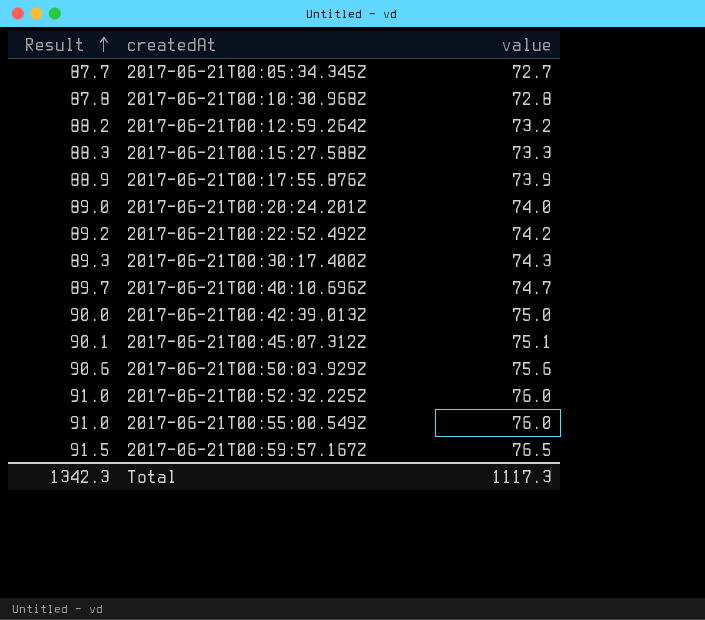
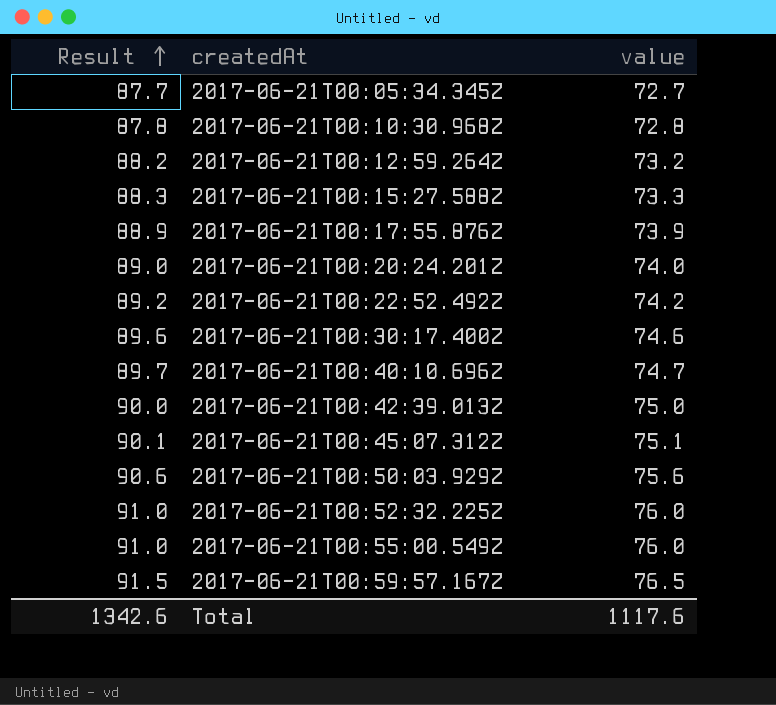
2017-06-21T00:30:17.400Z | Result: 89.3 -> 89.6
2017-06-21T00:30:17.400Z | value: 74.3 -> 74.6
Total | Result: 1342.3 -> 1342.6
Total | value: 1117.3 -> 1117.6

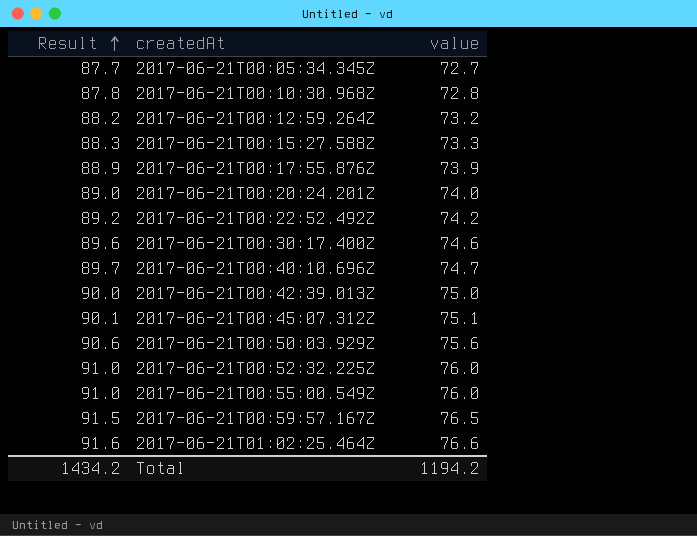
row 2017-06-21T01:02:25.464Z: none -> 91.6 | 76.6
Total | Result: 1342.6 -> 1434.2
Total | value: 1117.6 -> 1194.2

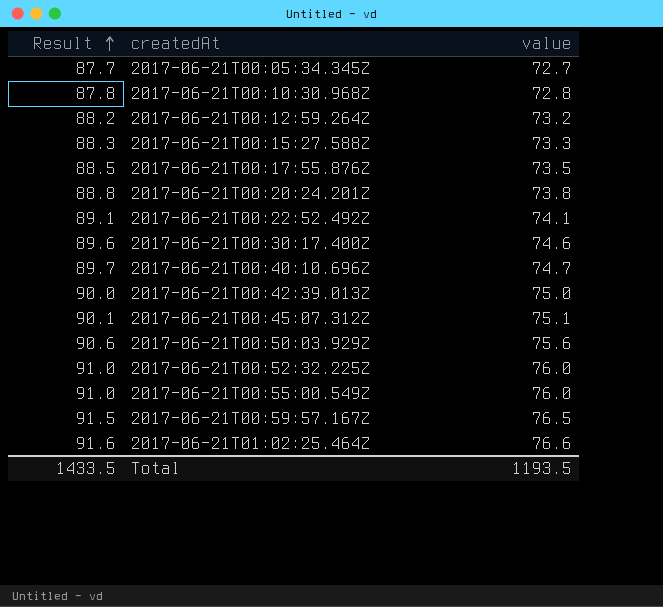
2017-06-21T00:17:55.876Z | Result: 88.9 -> 88.5
2017-06-21T00:17:55.876Z | value: 73.9 -> 73.5
2017-06-21T00:20:24.201Z | Result: 89.0 -> 88.8
2017-06-21T00:20:24.201Z | value: 74.0 -> 73.8
2017-06-21T00:22:52.492Z | Result: 89.2 -> 89.1
2017-06-21T00:22:52.492Z | value: 74.2 -> 74.1
Total | Result: 1434.2 -> 1433.5
Total | value: 1194.2 -> 1193.5

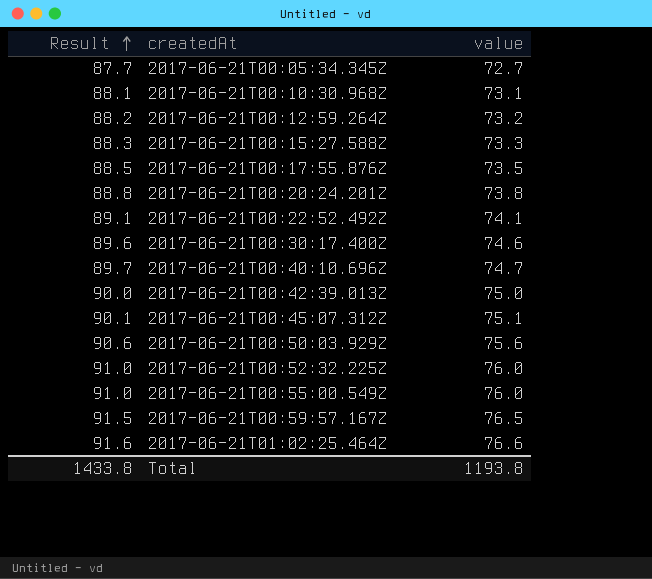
2017-06-21T00:10:30.968Z | Result: 87.8 -> 88.1
2017-06-21T00:10:30.968Z | value: 72.8 -> 73.1
Total | Result: 1433.5 -> 1433.8
Total | value: 1193.5 -> 1193.8

